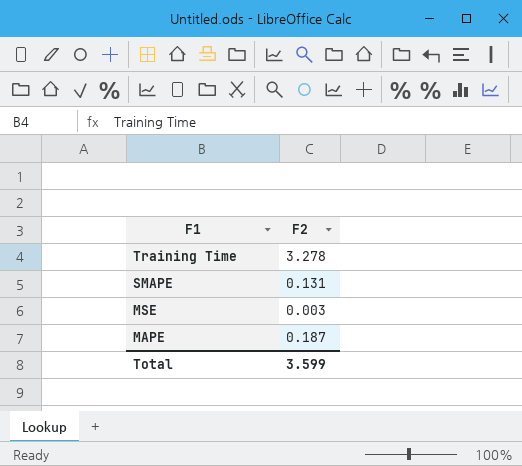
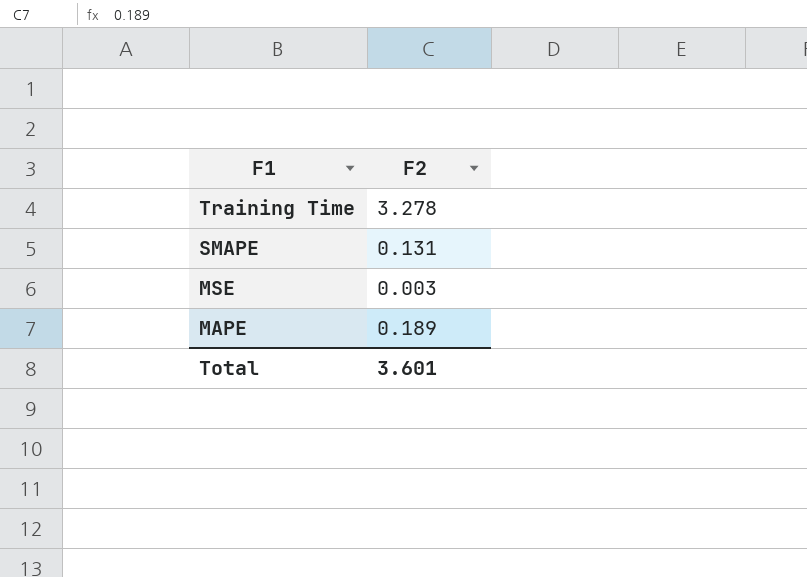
MAPE | F2: 0.187 -> 0.189
Total | F2: 3.599 -> 3.601

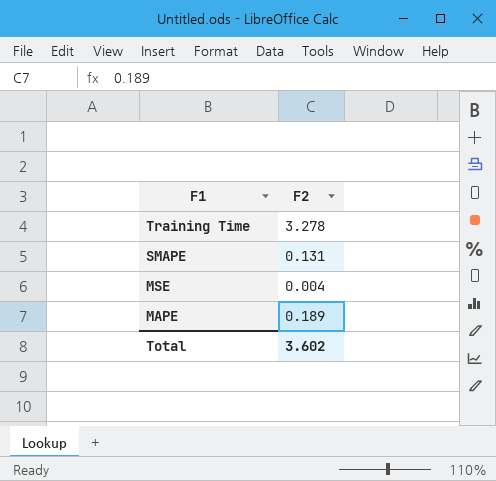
MSE | F2: 0.003 -> 0.004
Total | F2: 3.601 -> 3.602

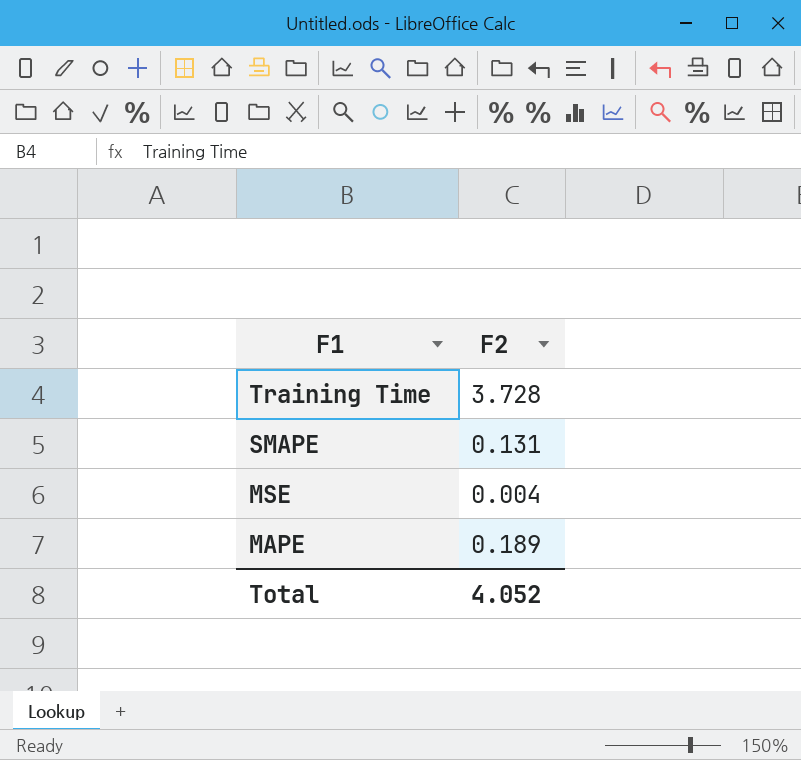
Training Time | F2: 3.278 -> 3.728
Total | F2: 3.602 -> 4.052

